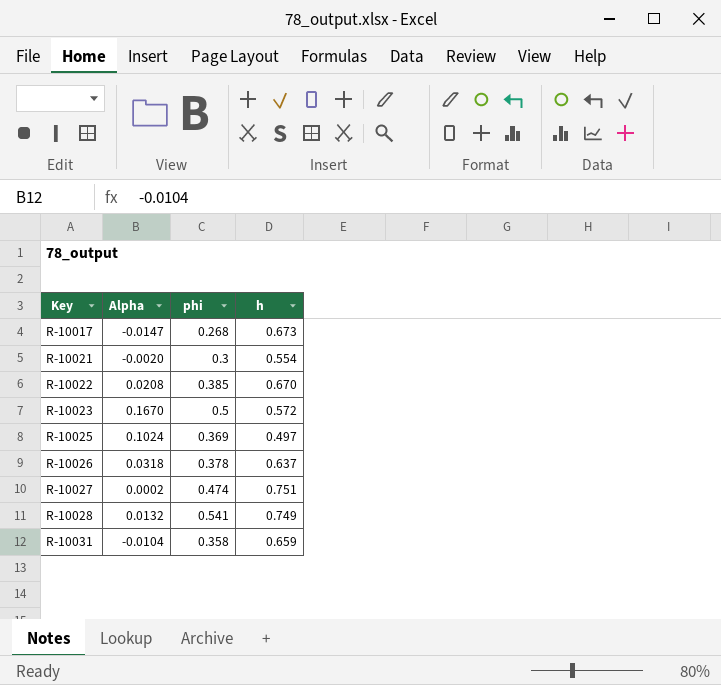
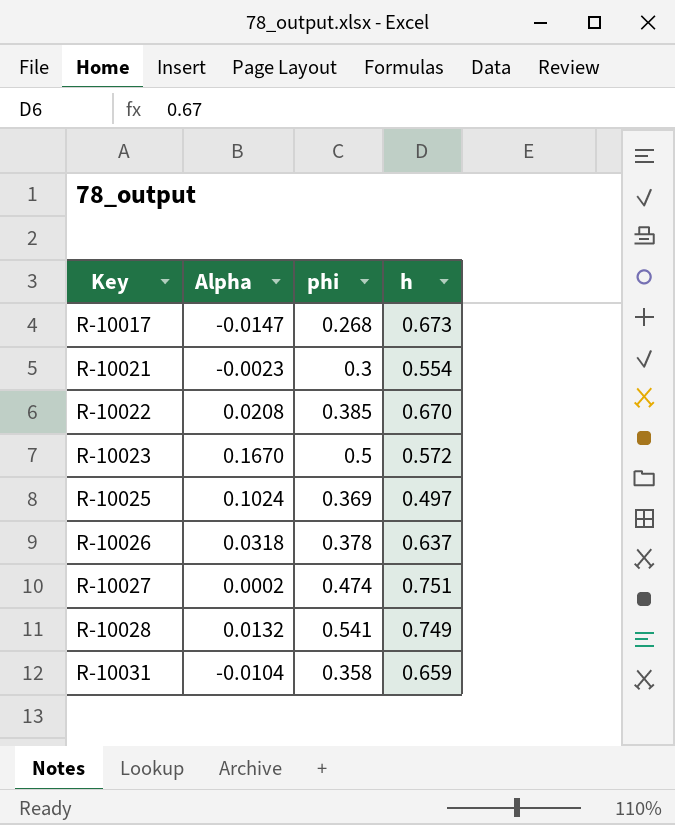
R-10021 | Alpha: -0.0020 -> -0.0023

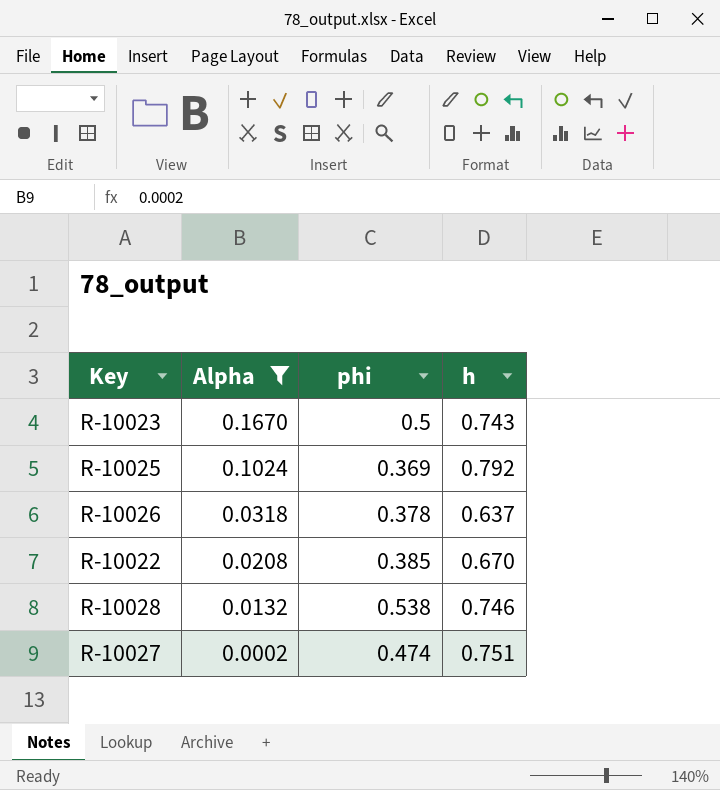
filter: none -> Alpha >= 0.0002
row order: Key ascending -> Alpha descending
R-10023 | h: 0.572 -> 0.743
R-10025 | h: 0.497 -> 0.792
R-10028 | phi: 0.541 -> 0.538
R-10028 | h: 0.749 -> 0.746

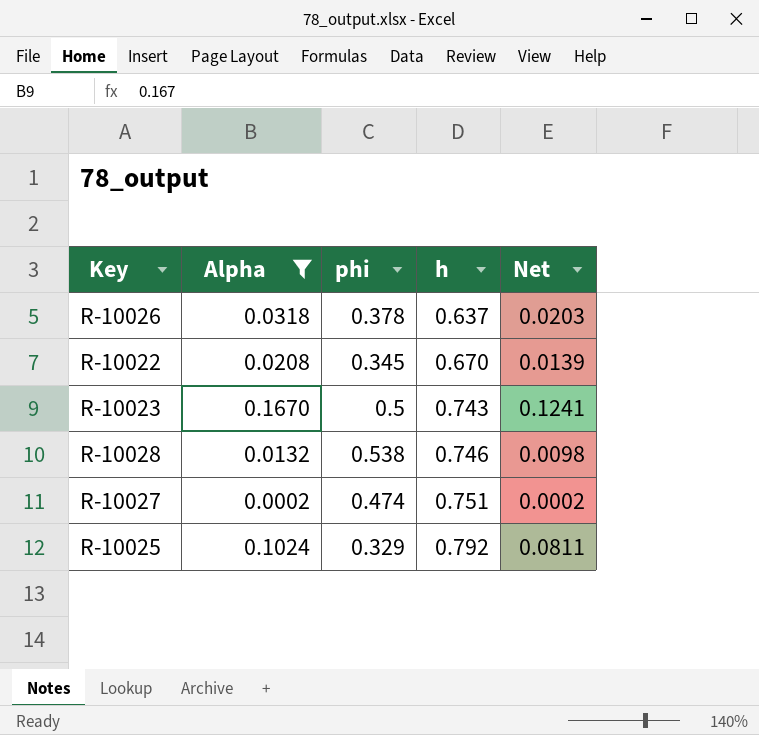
row order: Alpha descending -> h ascending
column Net | formula: none -> [Alpha] * [h]
R-10022 | phi: 0.385 -> 0.345
R-10025 | phi: 0.369 -> 0.329

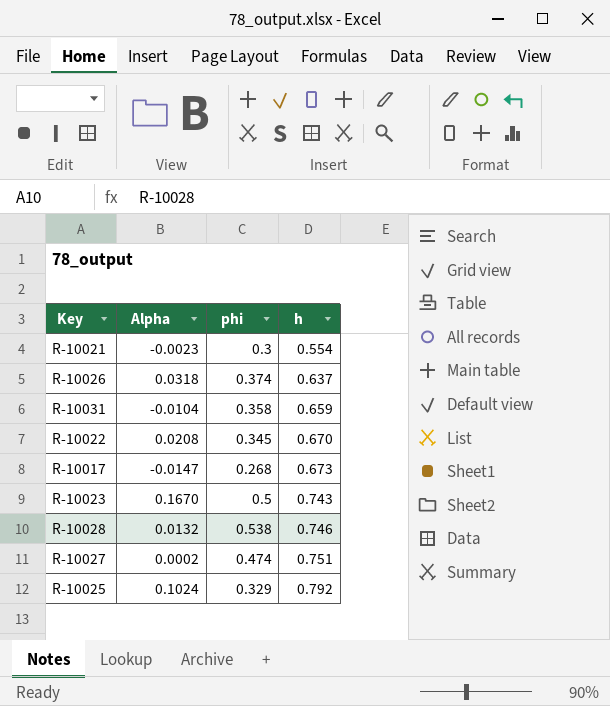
filter: Alpha >= 0.0002 -> none
column Net | formula: [Alpha] * [h] -> none
R-10026 | phi: 0.378 -> 0.374

